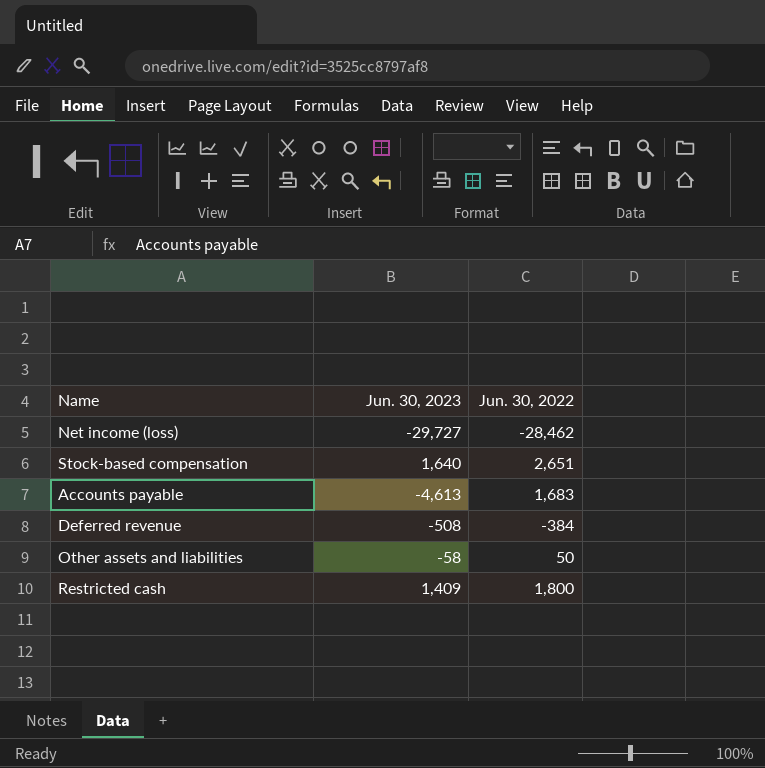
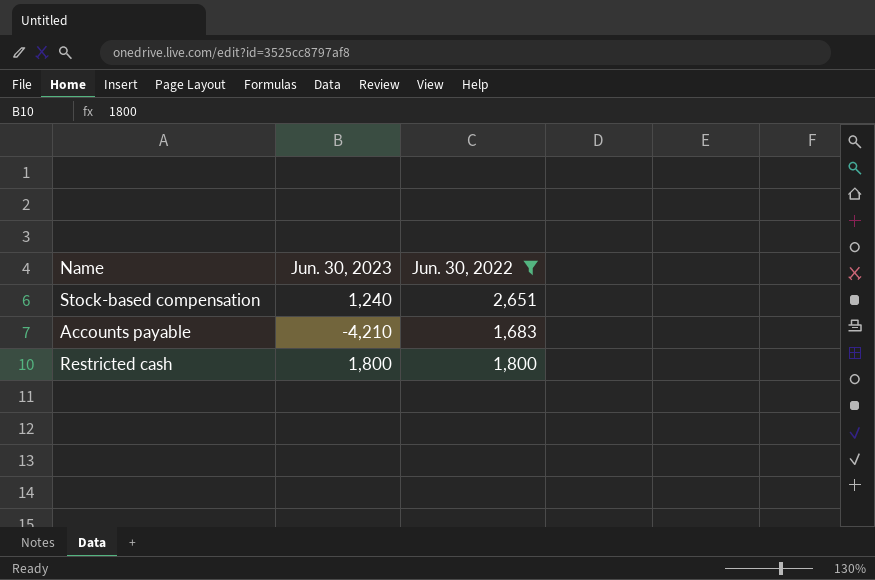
filter: none -> Jun. 30, 2022 >= 1,683
Stock-based compensation | Jun. 30, 2023: 1,640 -> 1,240
Accounts payable | Jun. 30, 2023: -4,613 -> -4,210
Restricted cash | Jun. 30, 2023: 1,409 -> 1,800

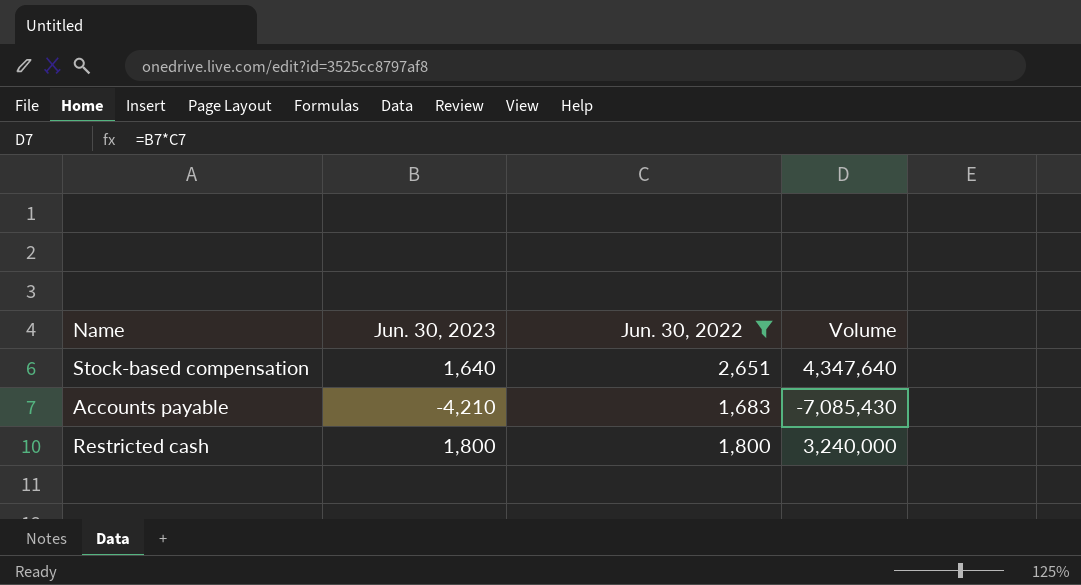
column Volume | formula: none -> [Jun. 30, 2023] * [Jun. 30, 2022]
Stock-based compensation | Jun. 30, 2023: 1,240 -> 1,640

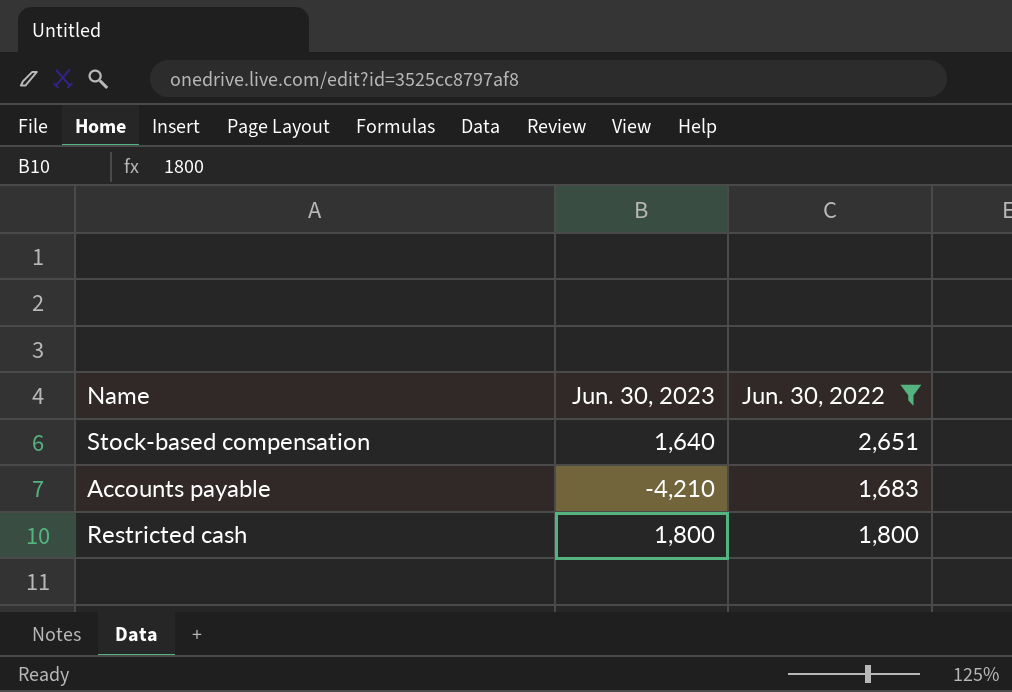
column Volume | formula: [Jun. 30, 2023] * [Jun. 30, 2022] -> none

